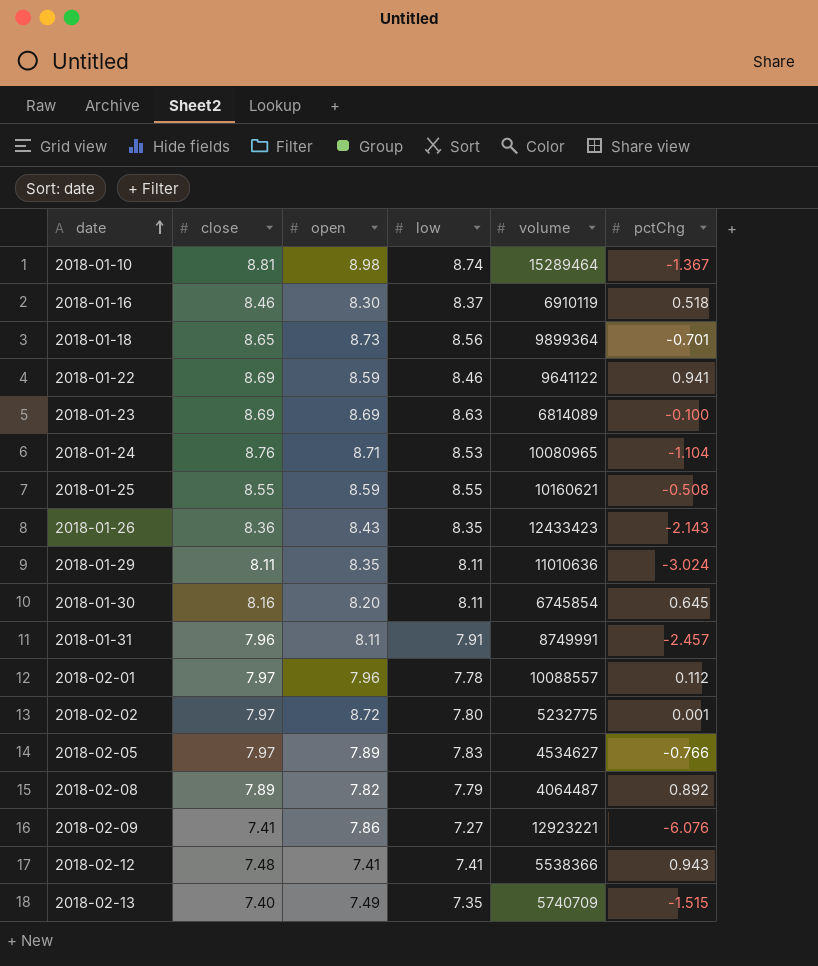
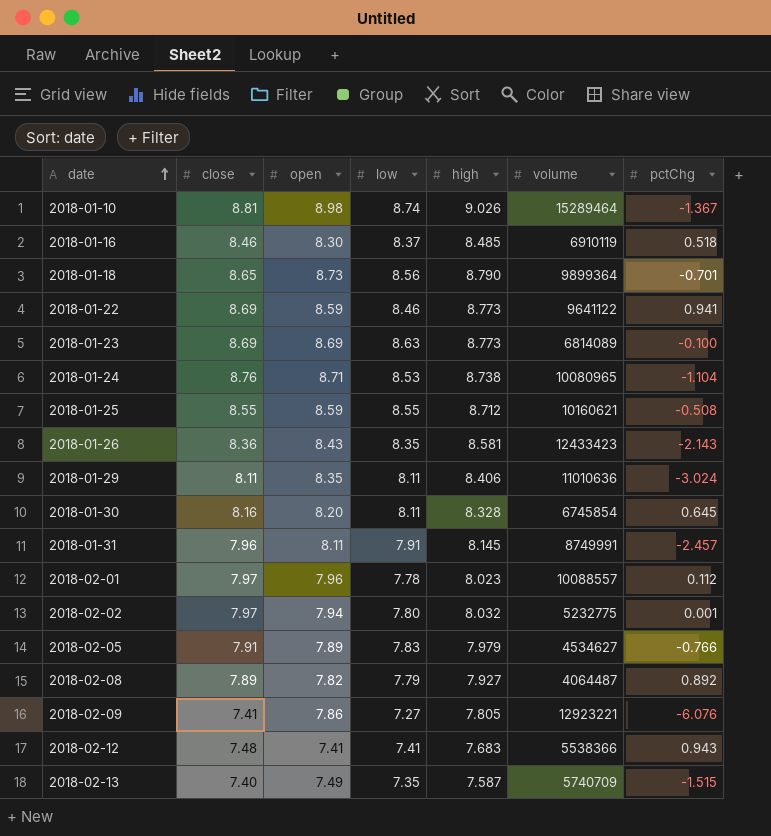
column high | position: none -> 5
2018-02-02 | open: 8.72 -> 7.94
2018-02-05 | close: 7.97 -> 7.91

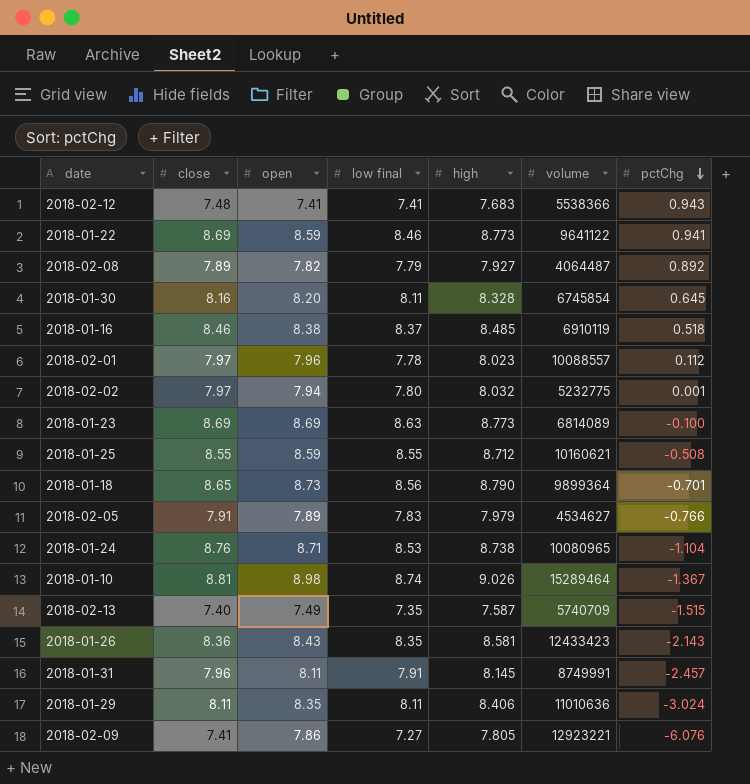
row order: date ascending -> pctChg descending
column name: low -> low final
2018-01-16 | open: 8.30 -> 8.38

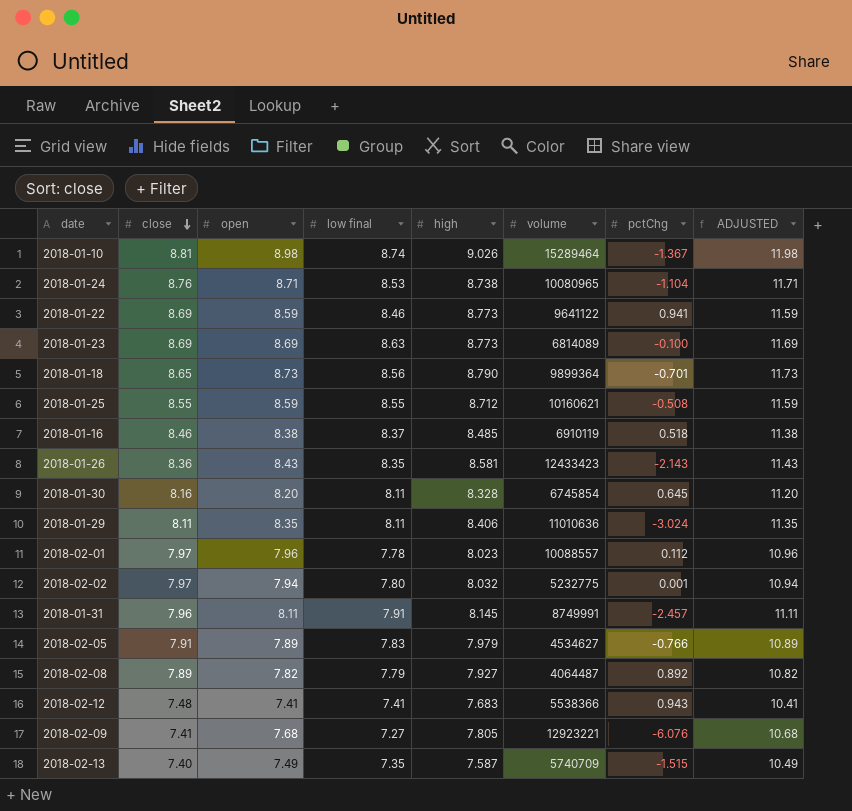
row order: pctChg descending -> close descending
column ADJUSTED | formula: none -> [open] + 3
2018-02-09 | open: 7.86 -> 7.68

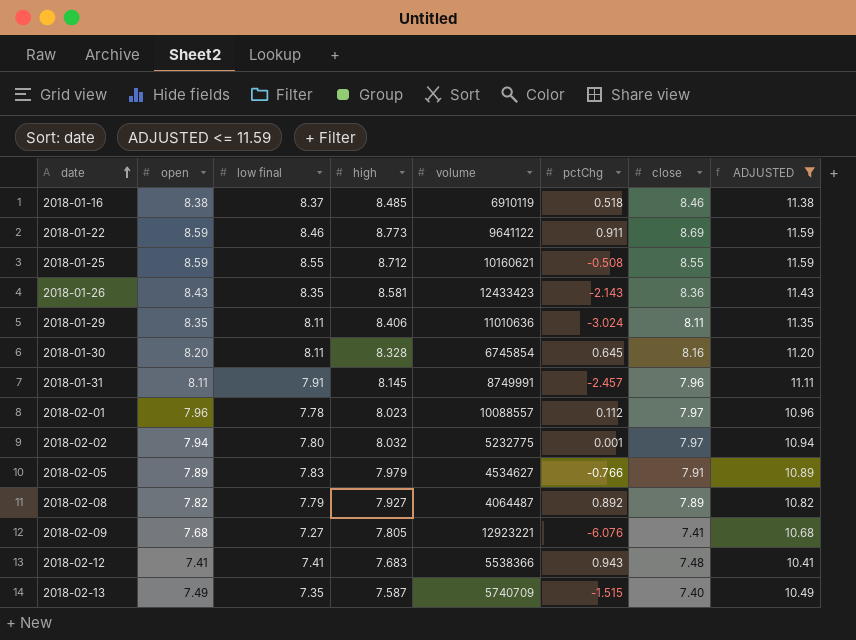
filter: none -> ADJUSTED <= 11.59
row order: close descending -> date ascending
column close | position: 2 -> 7
2018-01-22 | pctChg: 0.941 -> 0.911

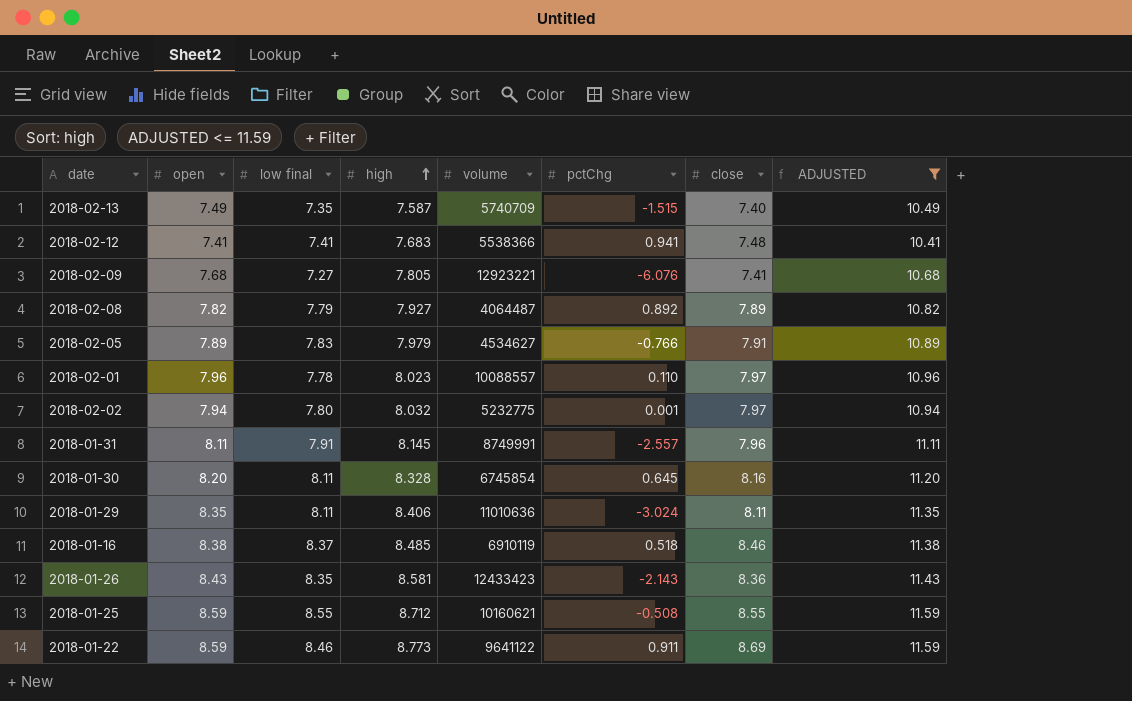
row order: date ascending -> high ascending
2018-02-12 | pctChg: 0.943 -> 0.941
2018-02-01 | pctChg: 0.112 -> 0.110
2018-01-31 | pctChg: -2.457 -> -2.557

